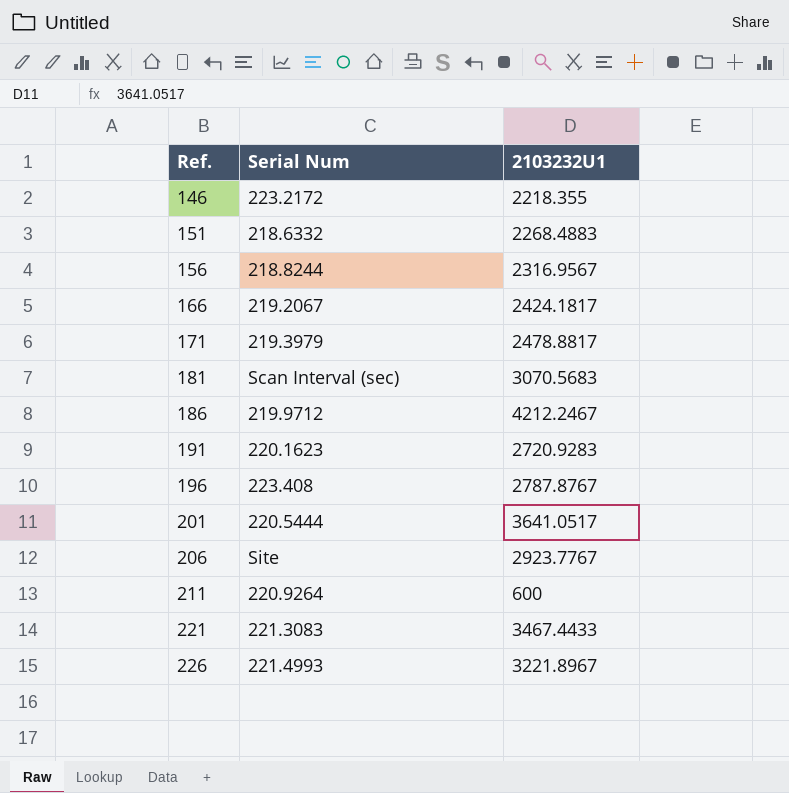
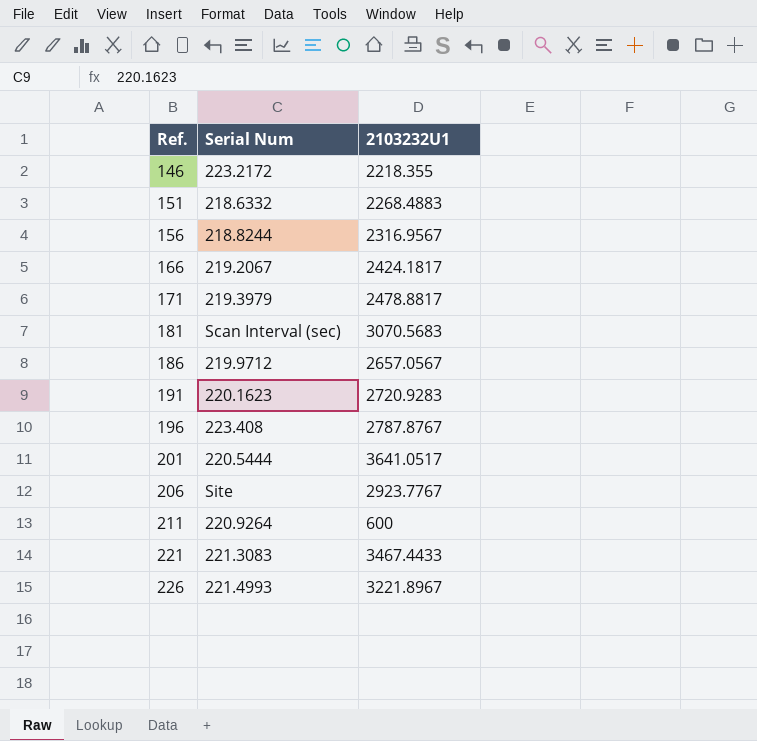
186 | 2103232U1: 4212.2467 -> 2657.0567

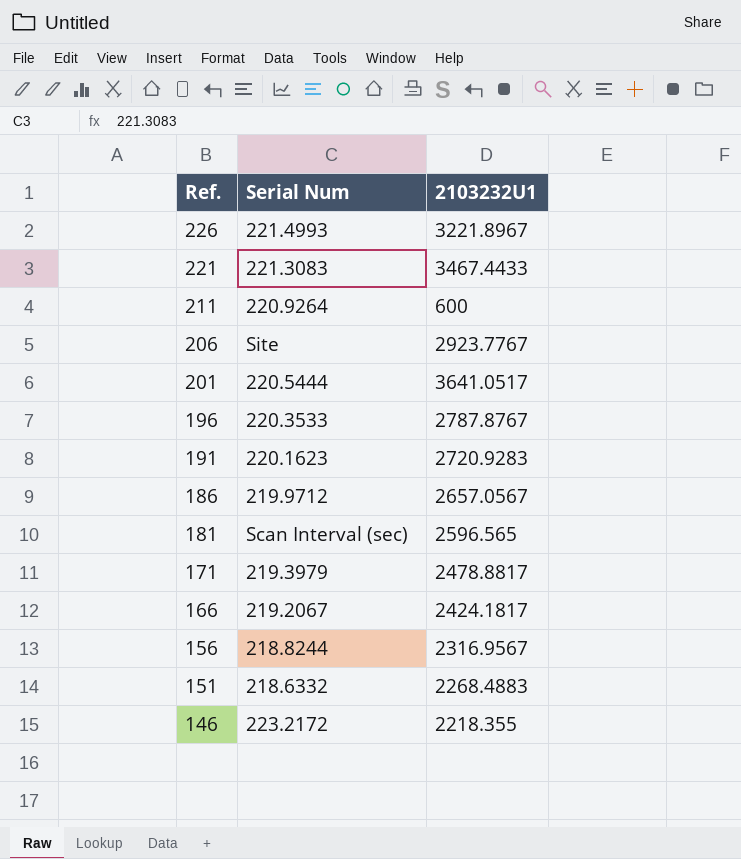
row order: Ref. ascending -> Ref. descending
196 | Serial Num: 223.408 -> 220.3533
181 | 2103232U1: 3070.5683 -> 2596.565

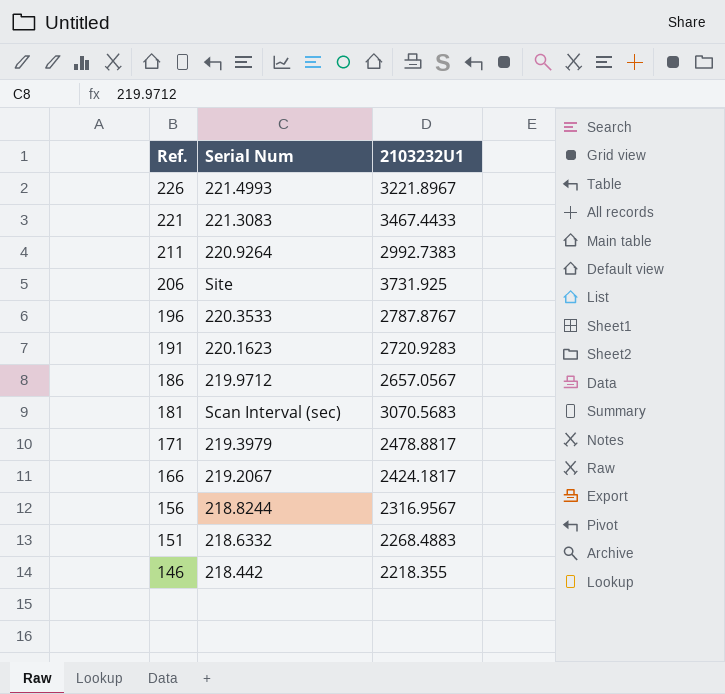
row 201: 220.5444 | 3641.0517 -> none
211 | 2103232U1: 600 -> 2992.7383
206 | 2103232U1: 2923.7767 -> 3731.925
181 | 2103232U1: 2596.565 -> 3070.5683
146 | Serial Num: 223.2172 -> 218.442

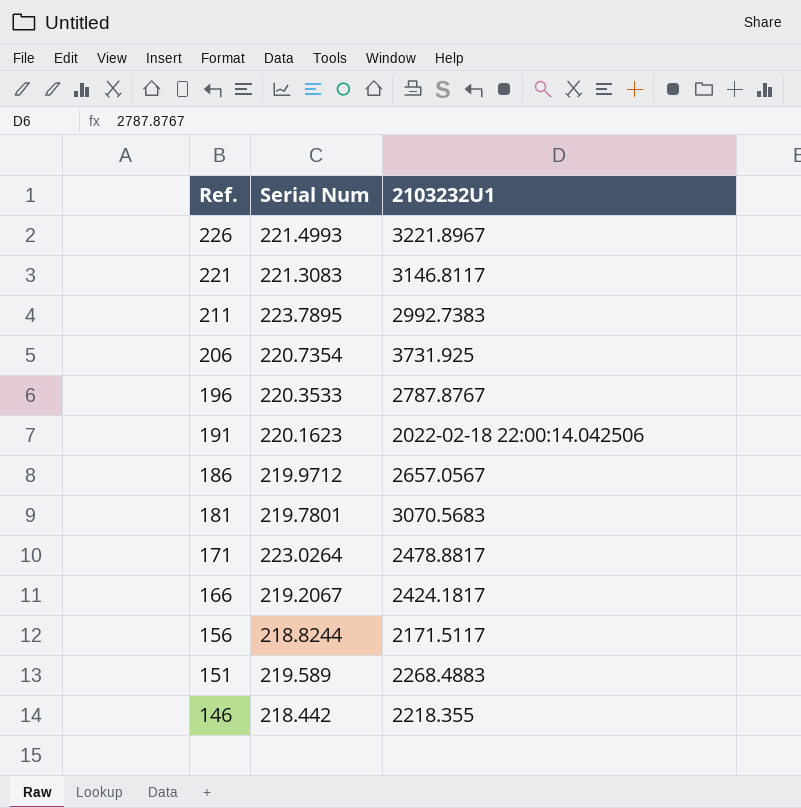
221 | 2103232U1: 3467.4433 -> 3146.8117
211 | Serial Num: 220.9264 -> 223.7895
206 | Serial Num: Site -> 220.7354
191 | 2103232U1: 2720.9283 -> 2022-02-18 22:00:14.042506
181 | Serial Num: Scan Interval (sec) -> 219.7801
171 | Serial Num: 219.3979 -> 223.0264
156 | 2103232U1: 2316.9567 -> 2171.5117
151 | Serial Num: 218.6332 -> 219.589

